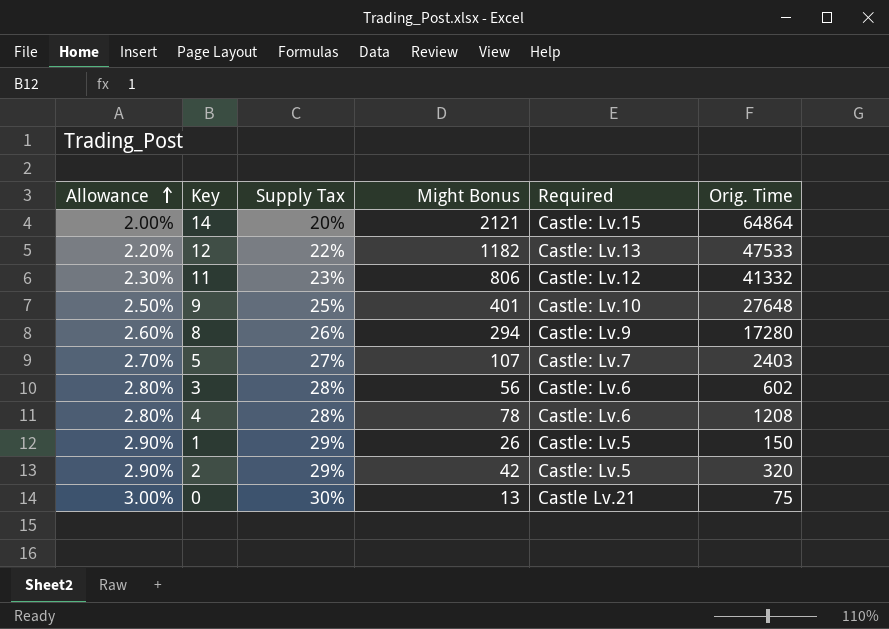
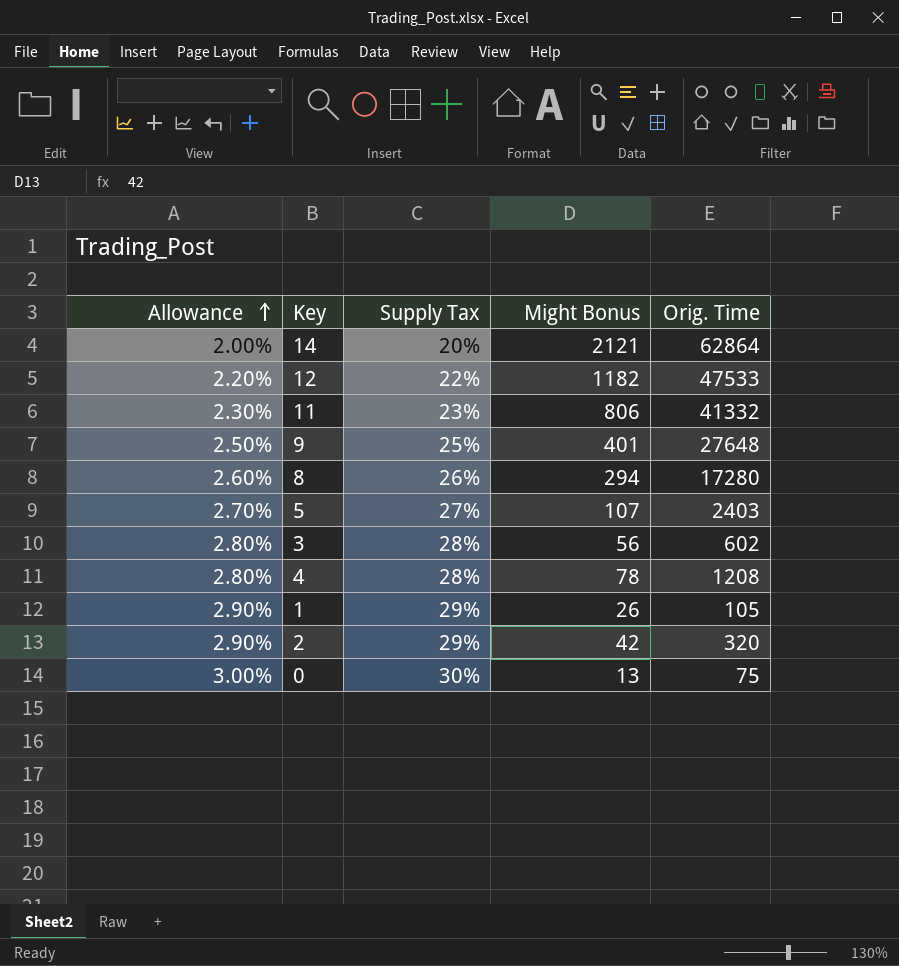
column Required | position: 5 -> none
14 | Orig. Time: 64864 -> 62864
1 | Orig. Time: 150 -> 105

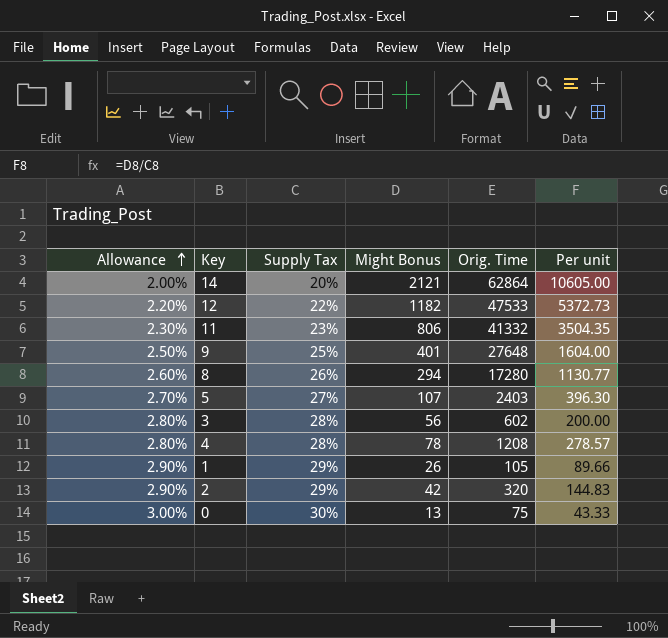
column Per unit | formula: none -> [Might Bonus] / [Supply Tax]

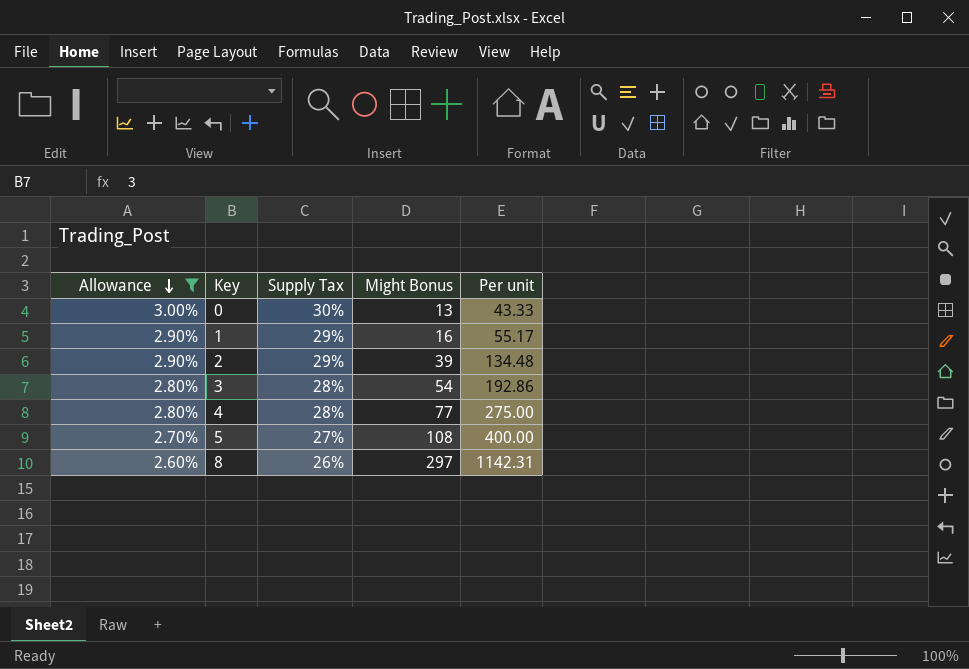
filter: none -> Allowance >= 2.60%
row order: Allowance ascending -> Allowance descending
column Orig. Time | position: 5 -> none
1 | Might Bonus: 26 -> 16
1 | Per unit: 89.66 -> 55.17
2 | Might Bonus: 42 -> 39
2 | Per unit: 144.83 -> 134.48
3 | Might Bonus: 56 -> 54
3 | Per unit: 200.00 -> 192.86
4 | Might Bonus: 78 -> 77
4 | Per unit: 278.57 -> 275.00
5 | Might Bonus: 107 -> 108
5 | Per unit: 396.30 -> 400.00
8 | Might Bonus: 294 -> 297
8 | Per unit: 1130.77 -> 1142.31

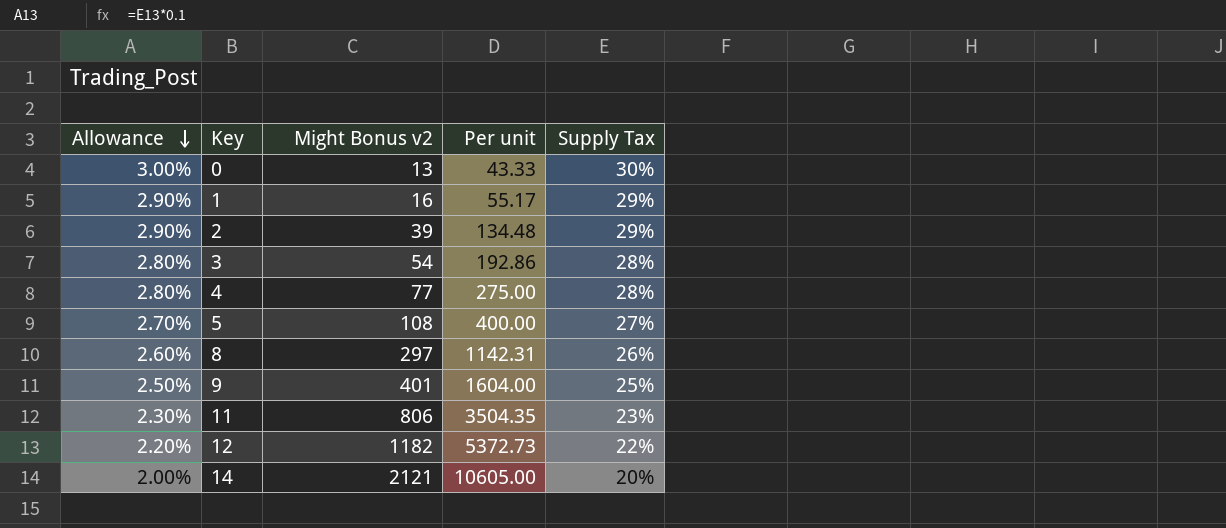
filter: Allowance >= 2.60% -> none
column name: Might Bonus -> Might Bonus v2
column Supply Tax | position: 3 -> 5

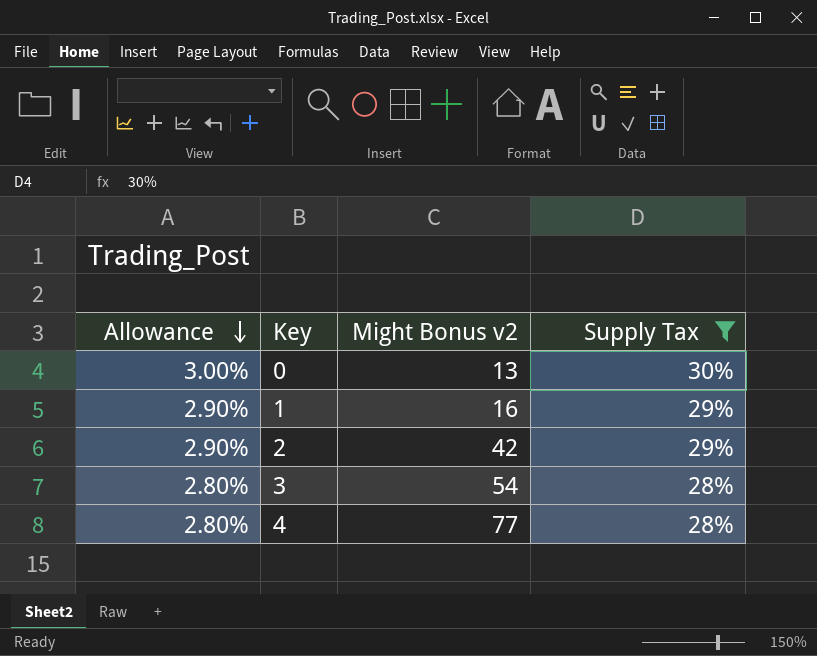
filter: none -> Supply Tax >= 28%
column Per unit | formula: [Might Bonus v2] / [Supply Tax] -> none
2 | Might Bonus v2: 39 -> 42

